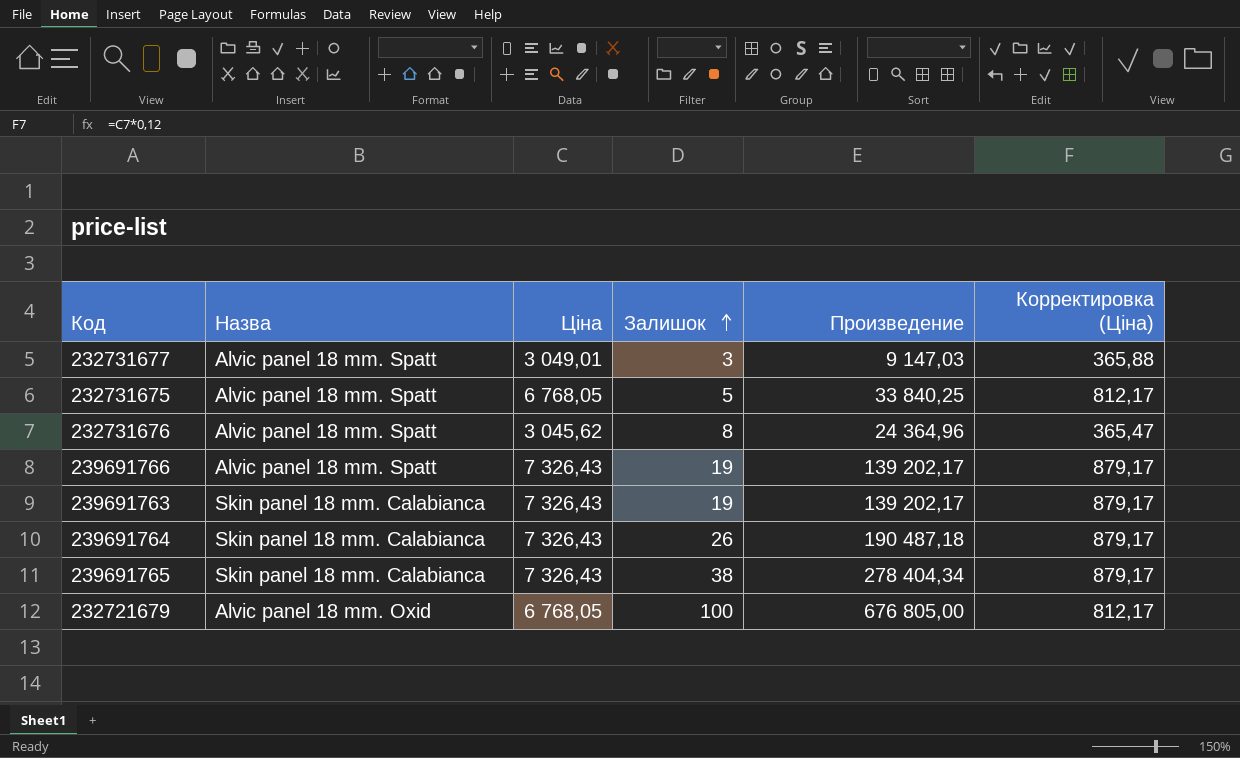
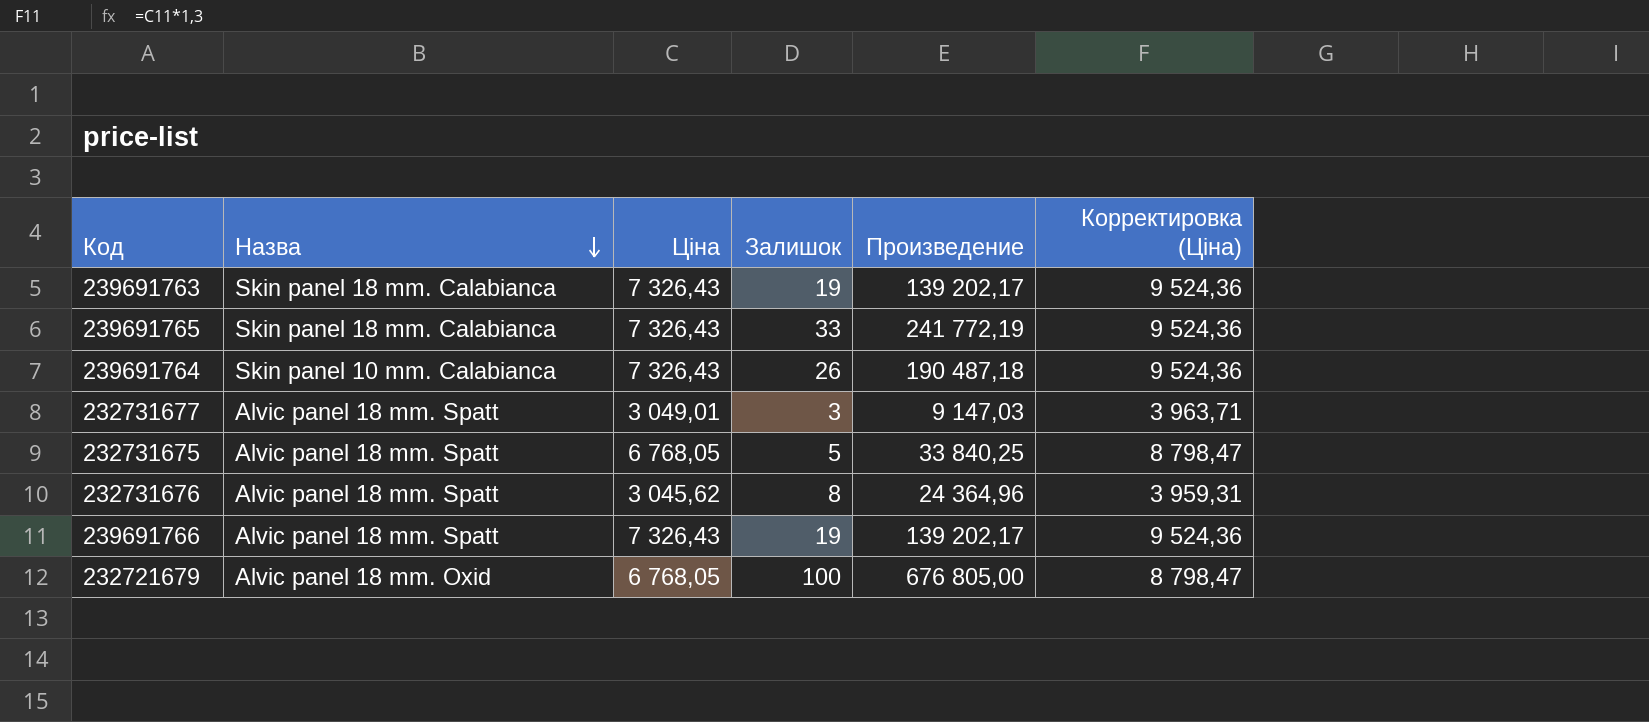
row order: Залишок ascending -> Назва descending
column Корректировка (Ціна) | formula: [Ціна] * 0,12 -> [Ціна] * 1,3
239691765 | Залишок: 38 -> 33
239691765 | Произведение: 278 404,34 -> 241 772,19
239691764 | Назва: Skin panel 18 mm. Calabianca -> Skin panel 10 mm. Calabianca

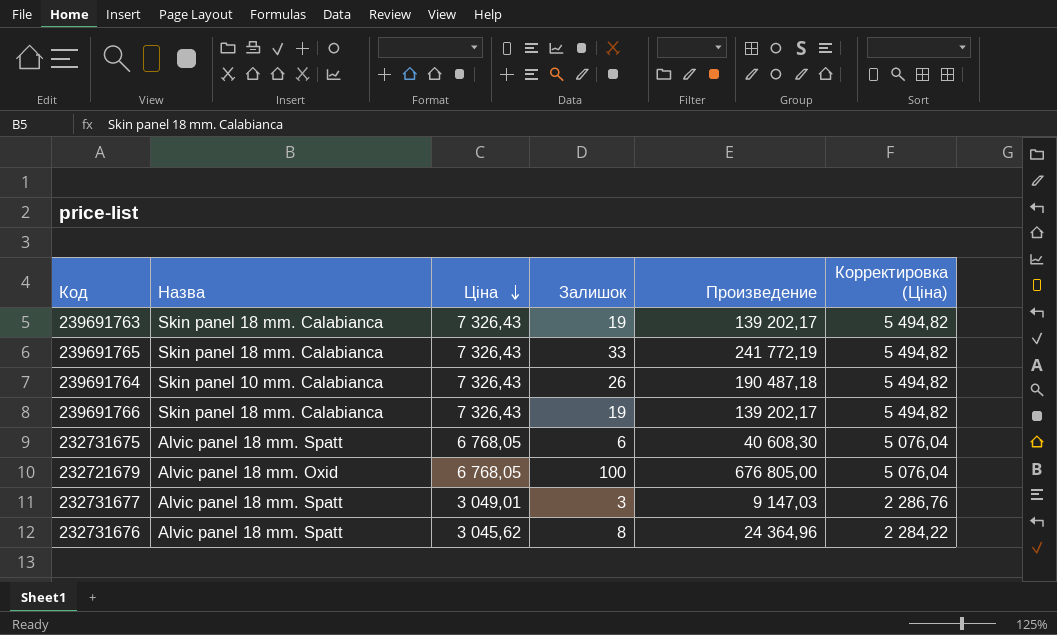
row order: Назва descending -> Ціна descending
column Корректировка (Ціна) | formula: [Ціна] * 1,3 -> [Ціна] * 0,75
239691766 | Назва: Alvic panel 18 mm. Spatt -> Skin panel 18 mm. Calabianca
232731675 | Залишок: 5 -> 6
232731675 | Произведение: 33 840,25 -> 40 608,30

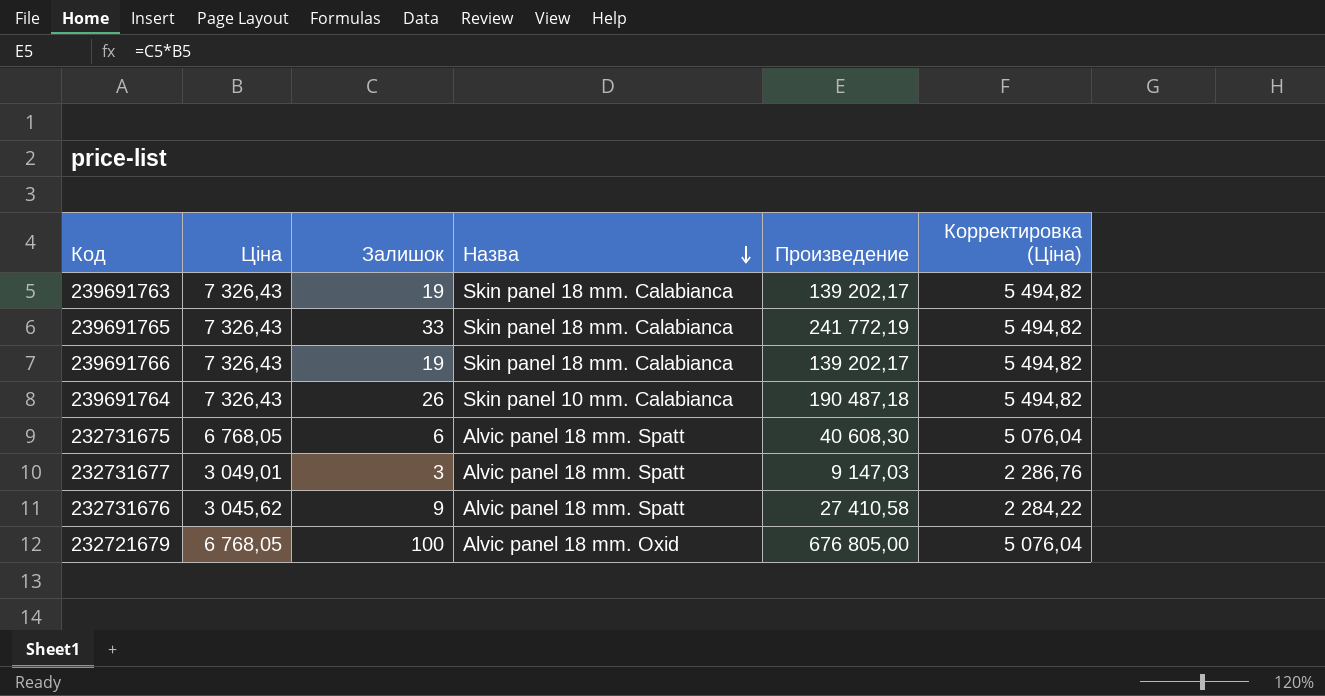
row order: Ціна descending -> Назва descending
column Назва | position: 2 -> 4
232731676 | Залишок: 8 -> 9
232731676 | Произведение: 24 364,96 -> 27 410,58

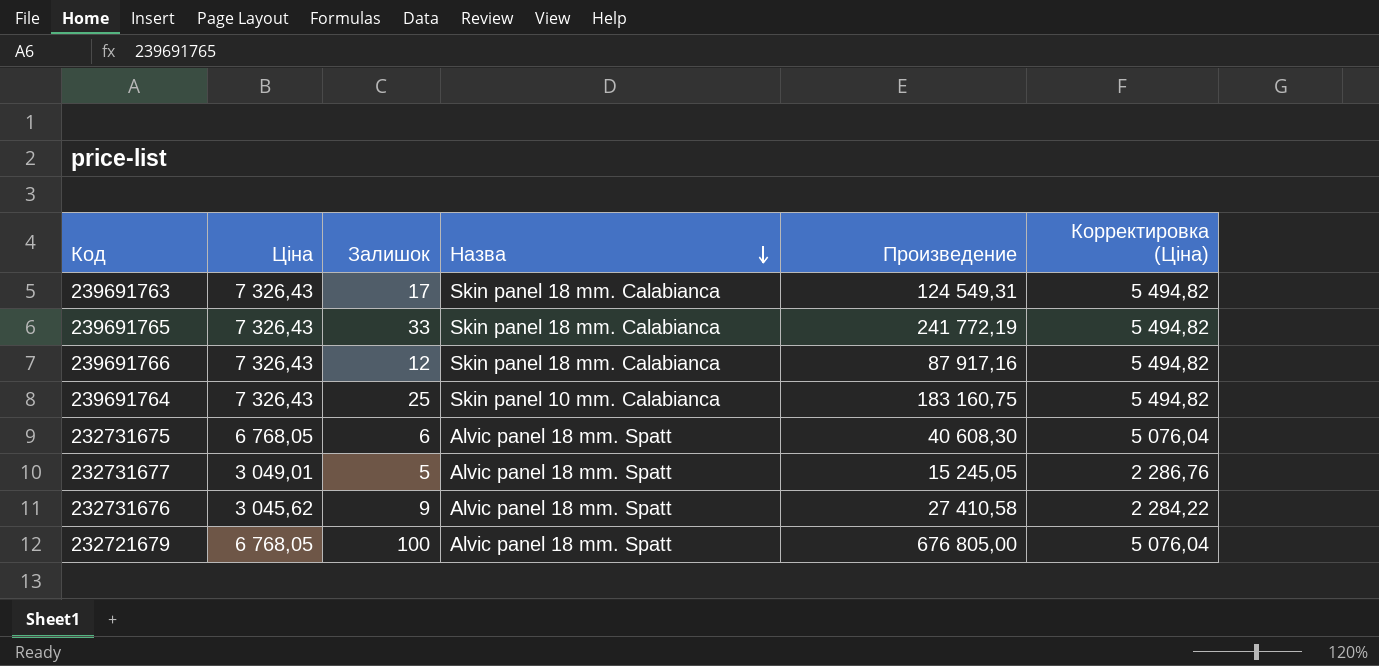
239691763 | Залишок: 19 -> 17
239691763 | Произведение: 139 202,17 -> 124 549,31
239691766 | Залишок: 19 -> 12
239691766 | Произведение: 139 202,17 -> 87 917,16
239691764 | Залишок: 26 -> 25
239691764 | Произведение: 190 487,18 -> 183 160,75
232731677 | Залишок: 3 -> 5
232731677 | Произведение: 9 147,03 -> 15 245,05
232721679 | Назва: Alvic panel 18 mm. Oxid -> Alvic panel 18 mm. Spatt

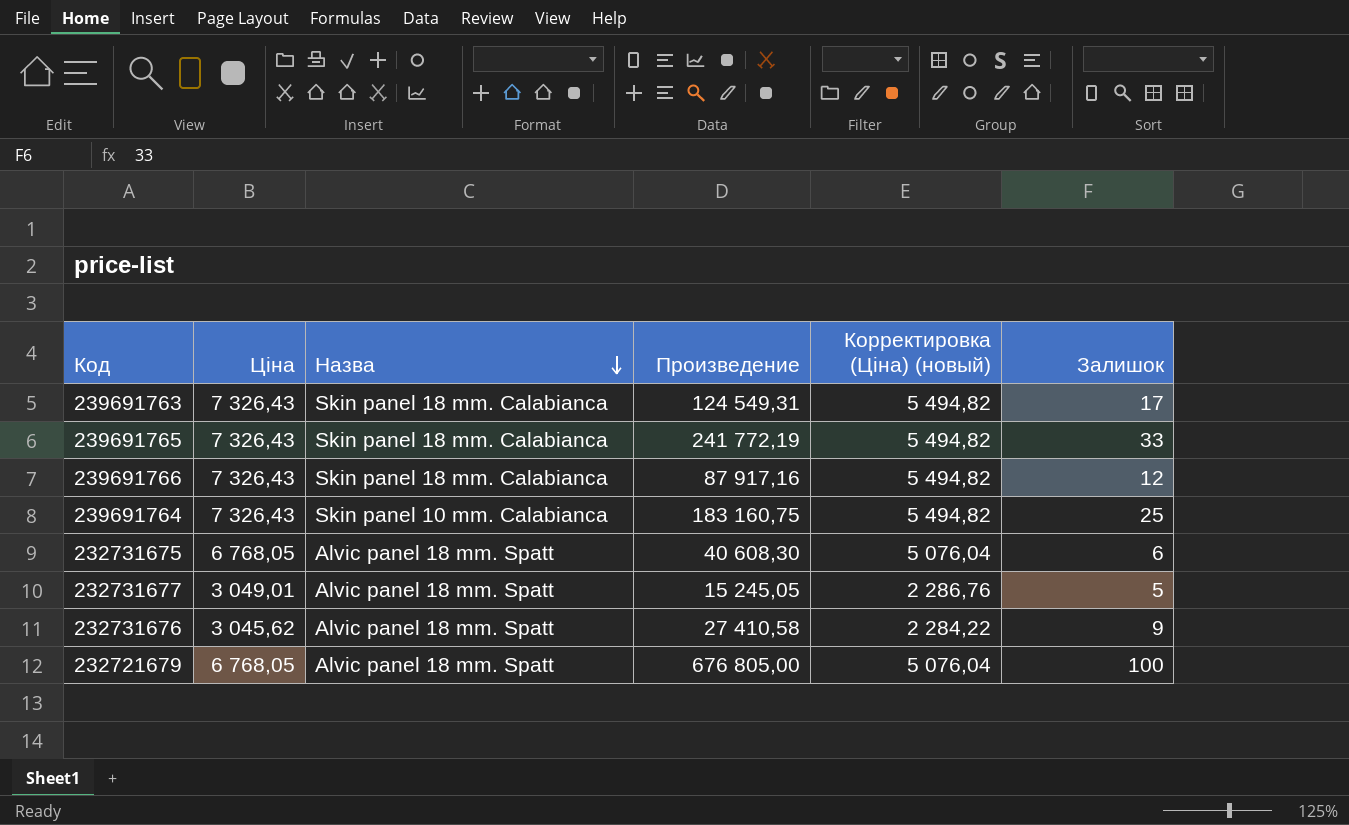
column name: Корректировка (Ціна) -> Корректировка (Ціна) (новый)
column Залишок | position: 3 -> 6

